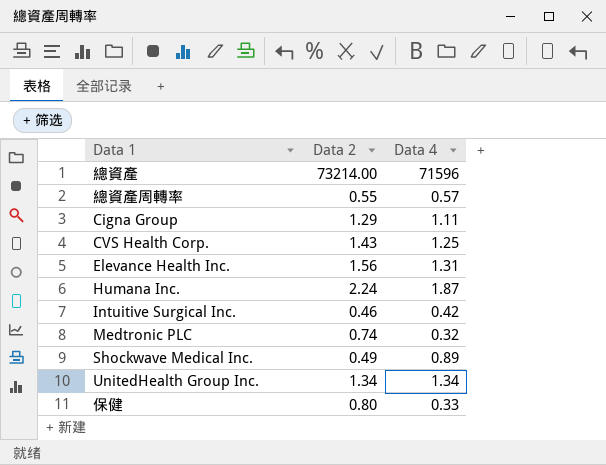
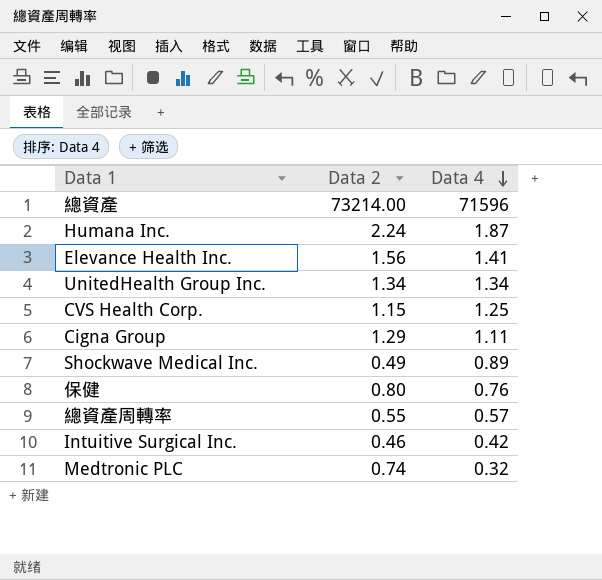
row order: none -> Data 4 descending
Elevance Health Inc. | Data 4: 1.31 -> 1.41
CVS Health Corp. | Data 2: 1.43 -> 1.15
保健 | Data 4: 0.33 -> 0.76

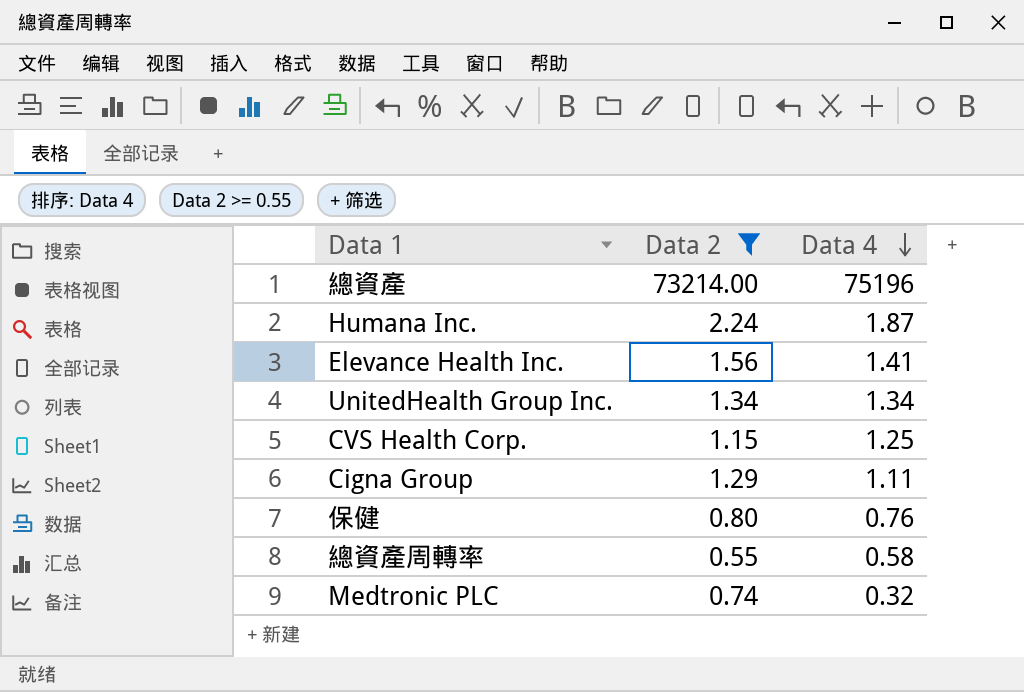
filter: none -> Data 2 >= 0.55
總資產 | Data 4: 71596 -> 75196
總資產周轉率 | Data 4: 0.57 -> 0.58

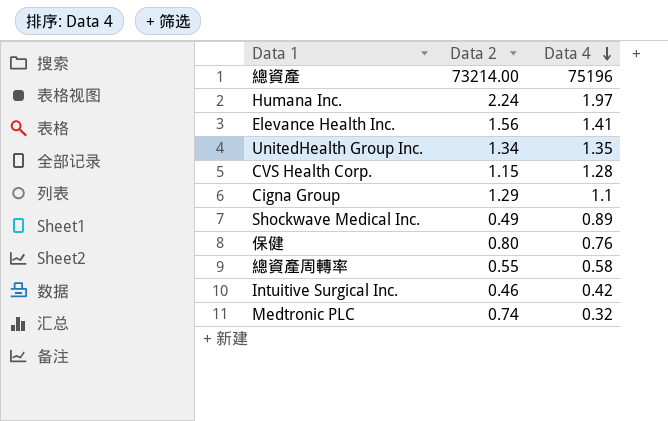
filter: Data 2 >= 0.55 -> none
Humana Inc. | Data 4: 1.87 -> 1.97
UnitedHealth Group Inc. | Data 4: 1.34 -> 1.35
CVS Health Corp. | Data 4: 1.25 -> 1.28
Cigna Group | Data 4: 1.11 -> 1.1

